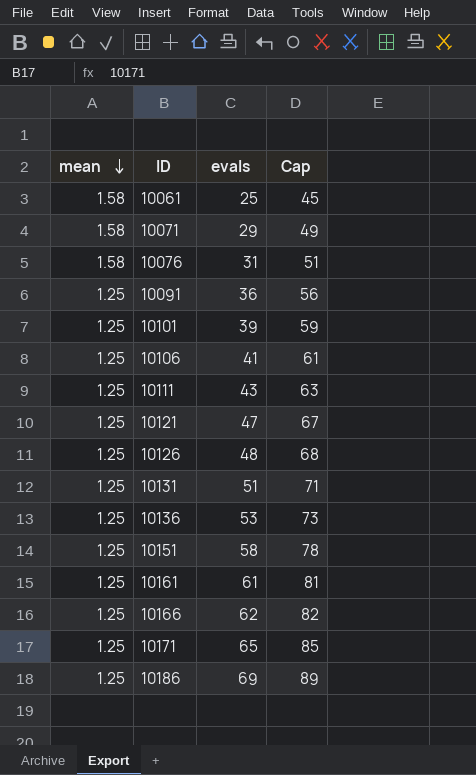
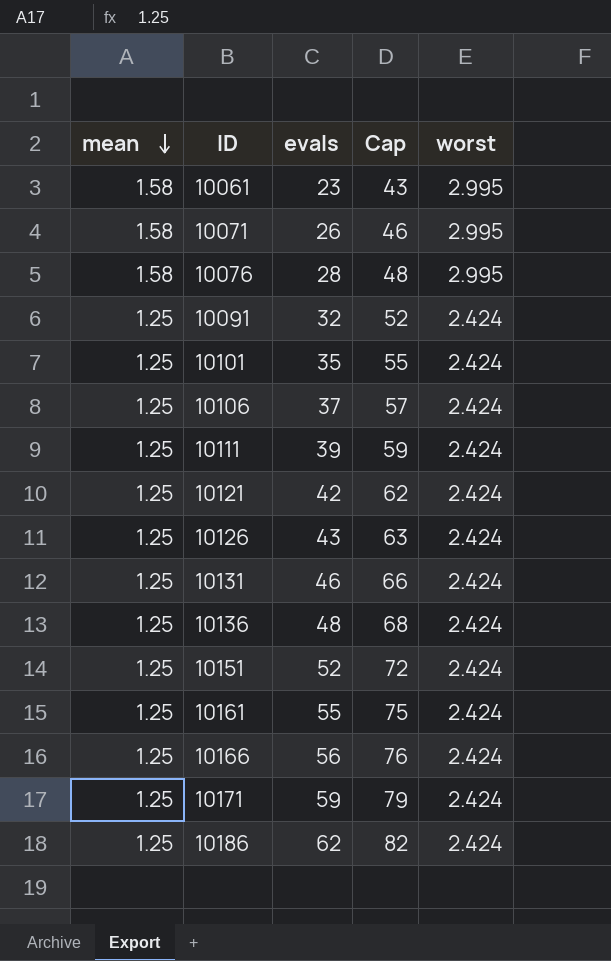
column worst | position: none -> 5
10061 | evals: 25 -> 23
10061 | Cap: 45 -> 43
10071 | evals: 29 -> 26
10071 | Cap: 49 -> 46
10076 | evals: 31 -> 28
10076 | Cap: 51 -> 48
10091 | evals: 36 -> 32
10091 | Cap: 56 -> 52
10101 | evals: 39 -> 35
10101 | Cap: 59 -> 55
10106 | evals: 41 -> 37
10106 | Cap: 61 -> 57
10111 | evals: 43 -> 39
10111 | Cap: 63 -> 59
10121 | evals: 47 -> 42
10121 | Cap: 67 -> 62
10126 | evals: 48 -> 43
10126 | Cap: 68 -> 63
10131 | evals: 51 -> 46
10131 | Cap: 71 -> 66
10136 | evals: 53 -> 48
10136 | Cap: 73 -> 68
10151 | evals: 58 -> 52
10151 | Cap: 78 -> 72
10161 | evals: 61 -> 55
10161 | Cap: 81 -> 75
10166 | evals: 62 -> 56
10166 | Cap: 82 -> 76
10171 | evals: 65 -> 59
10171 | Cap: 85 -> 79
10186 | evals: 69 -> 62
10186 | Cap: 89 -> 82

